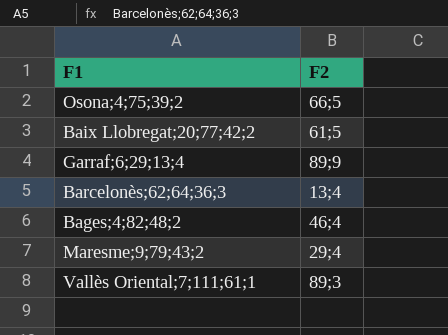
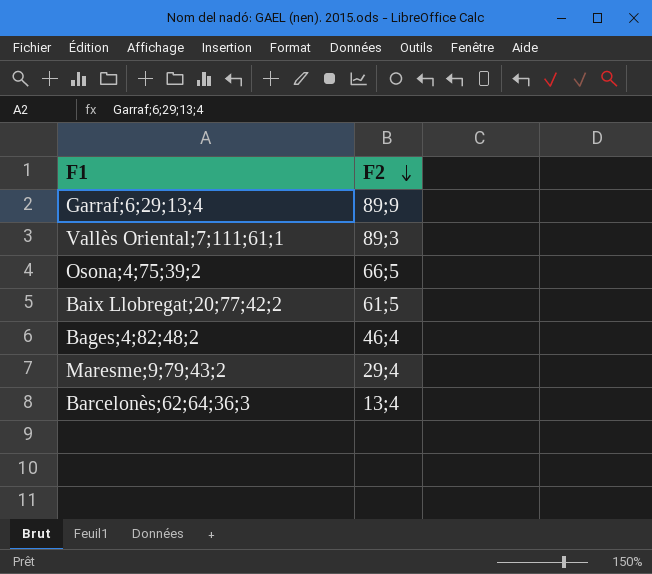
row order: none -> F2 descending

